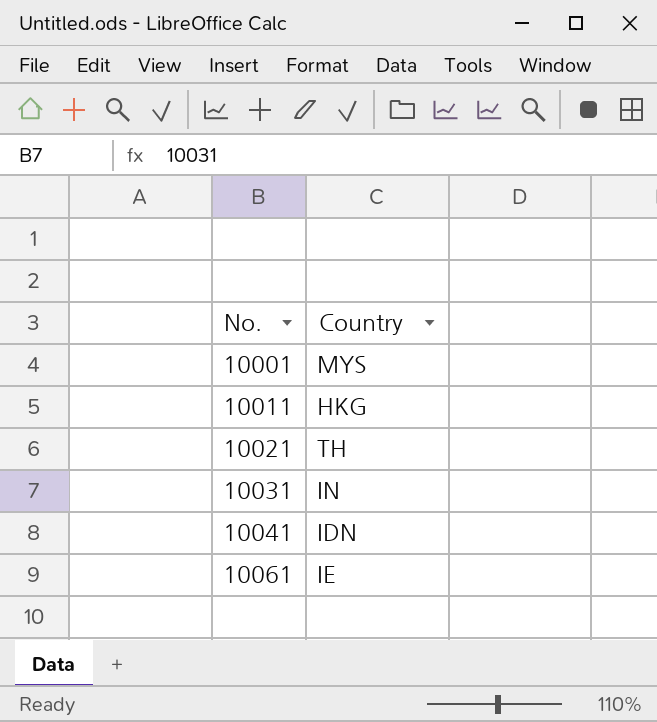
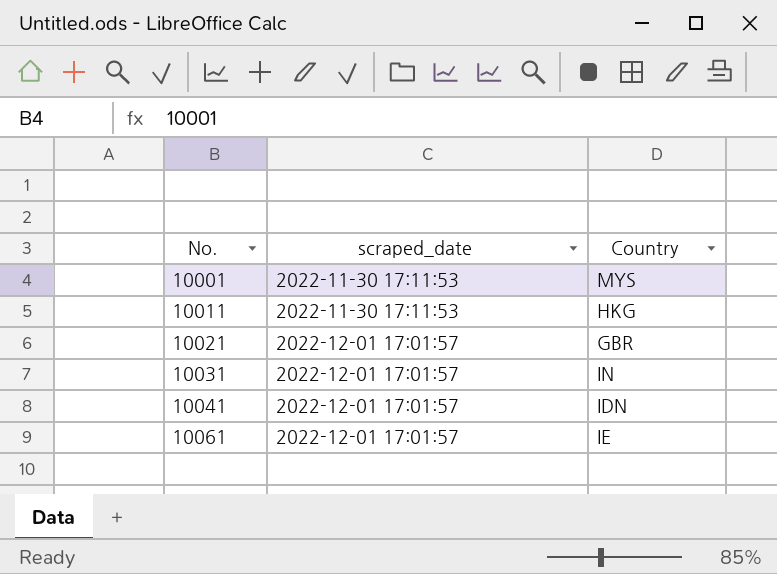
column scraped_date | position: none -> 2
10021 | Country: TH -> GBR

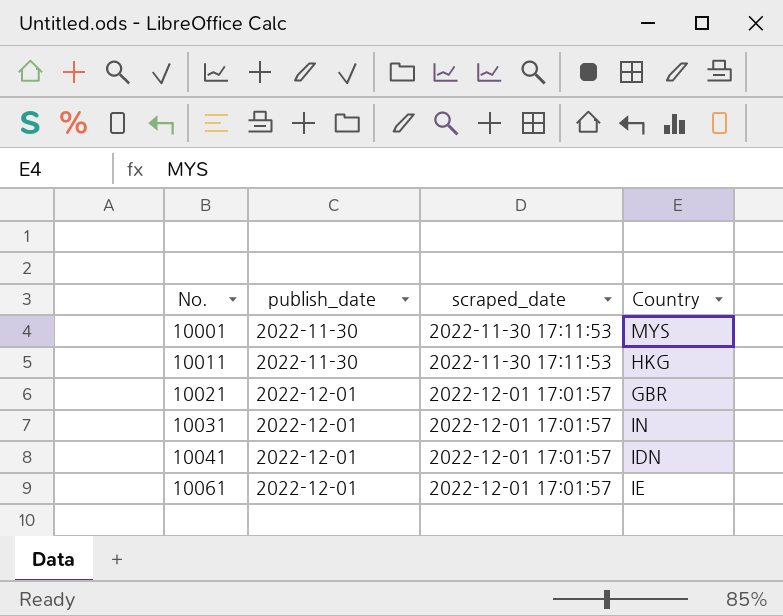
column publish_date | position: none -> 2

